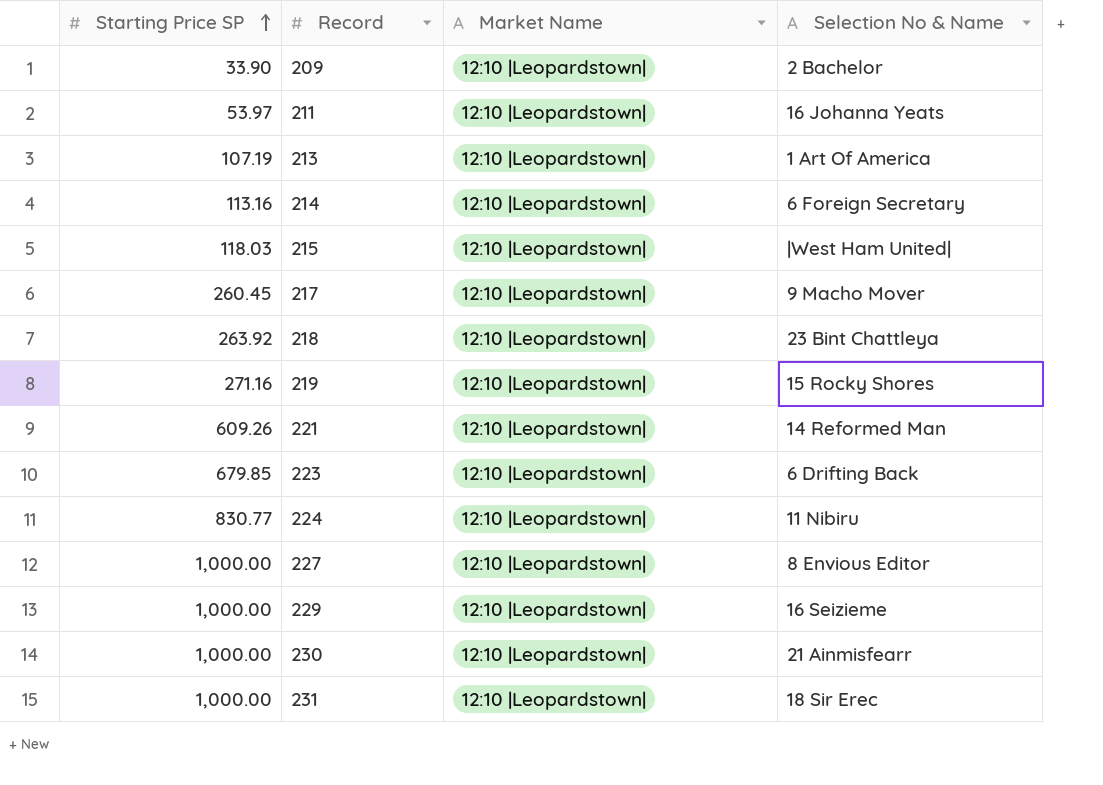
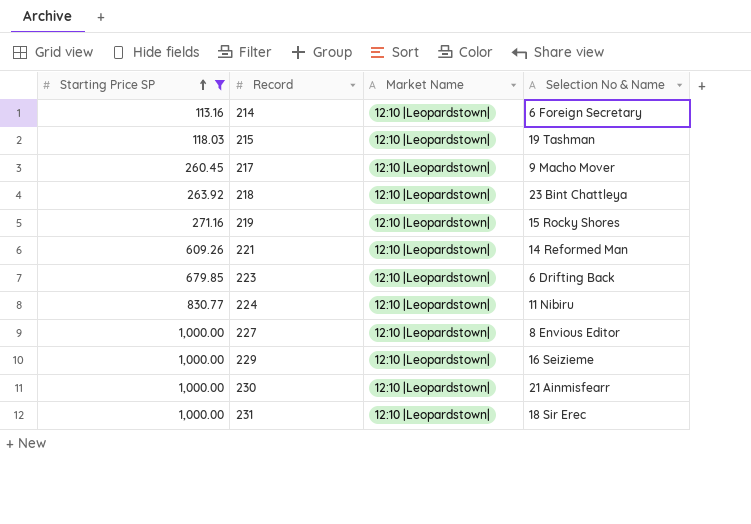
filter: none -> Starting Price SP >= 113.16
215 | Selection No & Name: |West Ham United| -> 19 Tashman

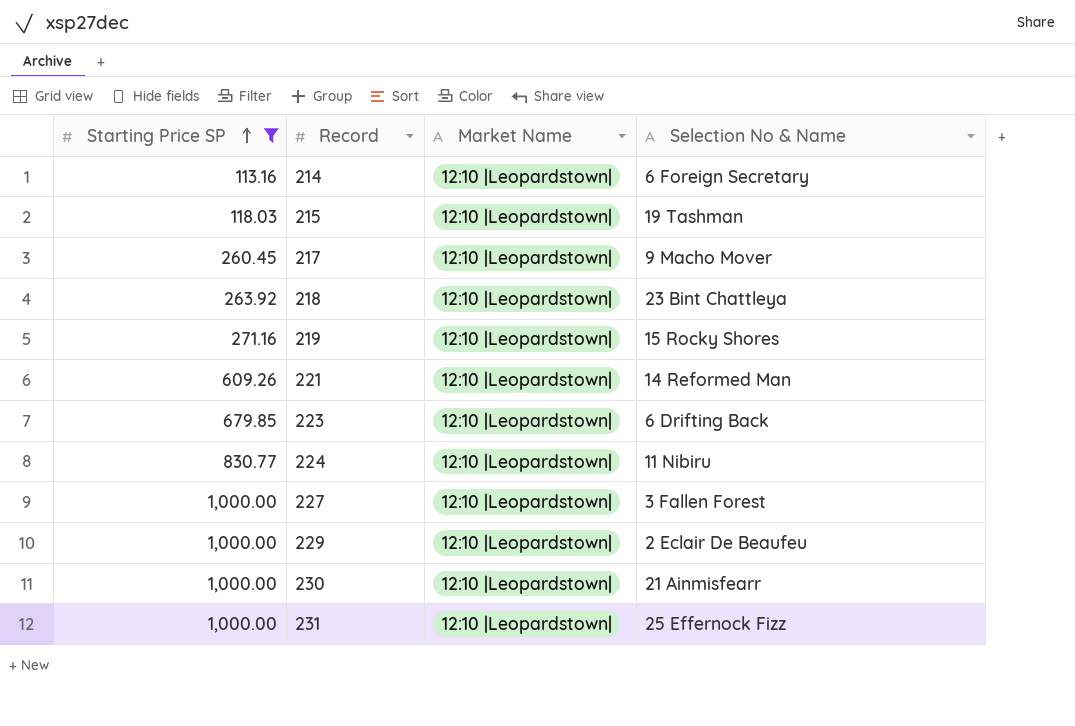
227 | Selection No & Name: 8 Envious Editor -> 3 Fallen Forest
229 | Selection No & Name: 16 Seizieme -> 2 Eclair De Beaufeu
231 | Selection No & Name: 18 Sir Erec -> 25 Effernock Fizz

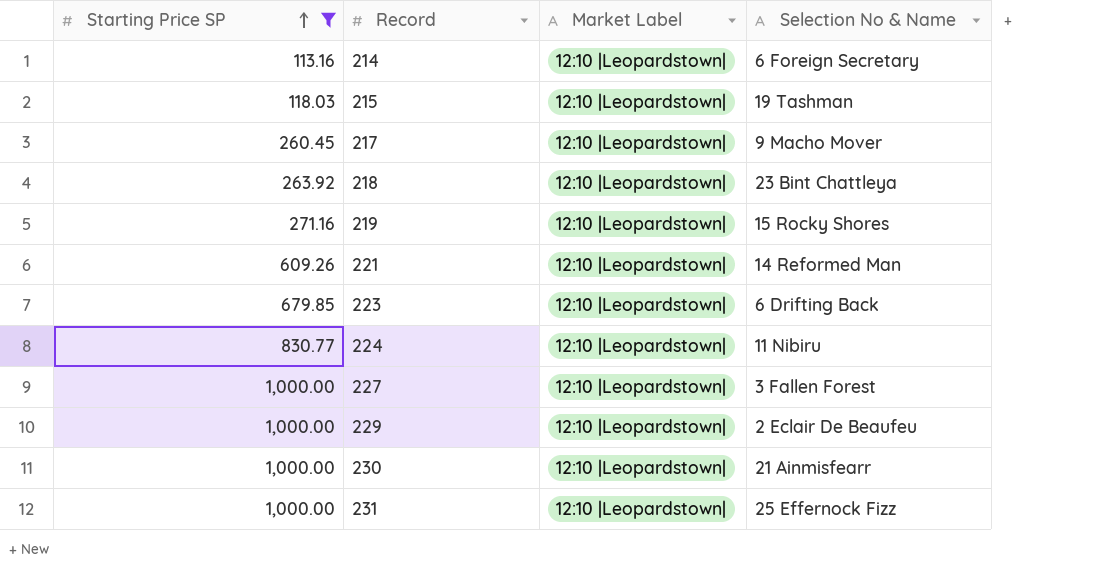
column name: Market Name -> Market Label

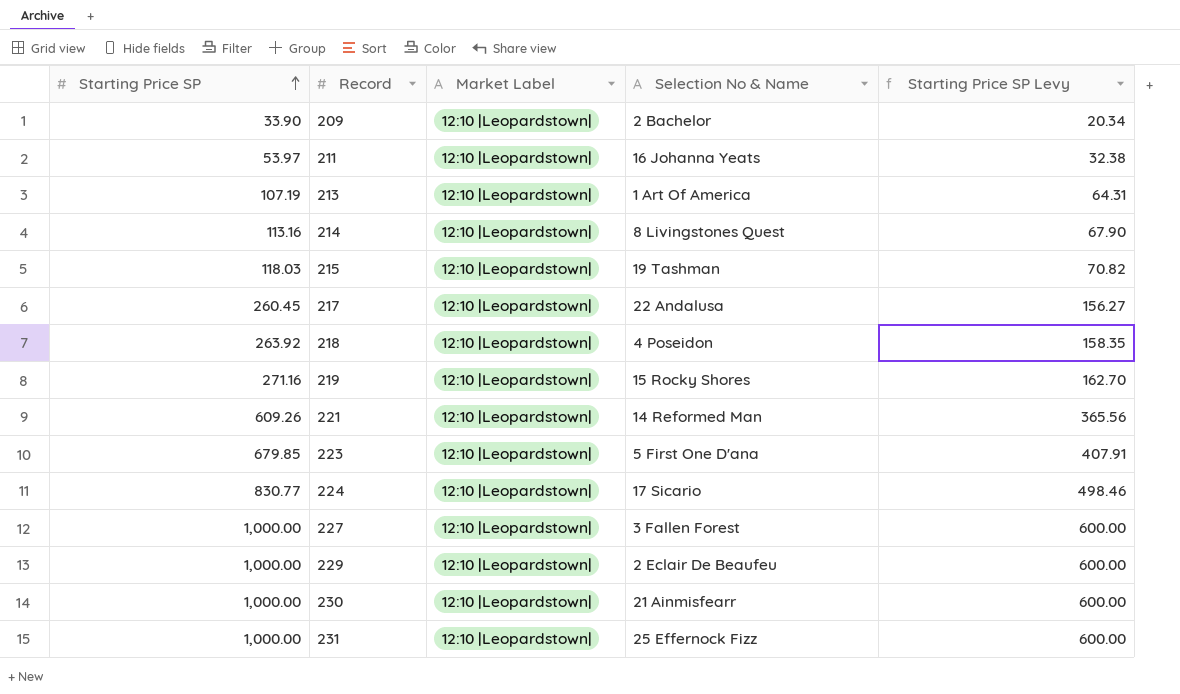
filter: Starting Price SP >= 113.16 -> none
column Starting Price SP Levy | formula: none -> [Starting Price SP] * 0.6
214 | Selection No & Name: 6 Foreign Secretary -> 8 Livingstones Quest
217 | Selection No & Name: 9 Macho Mover -> 22 Andalusa
218 | Selection No & Name: 23 Bint Chattleya -> 4 Poseidon
223 | Selection No & Name: 6 Drifting Back -> 5 First One D'ana
224 | Selection No & Name: 11 Nibiru -> 17 Sicario

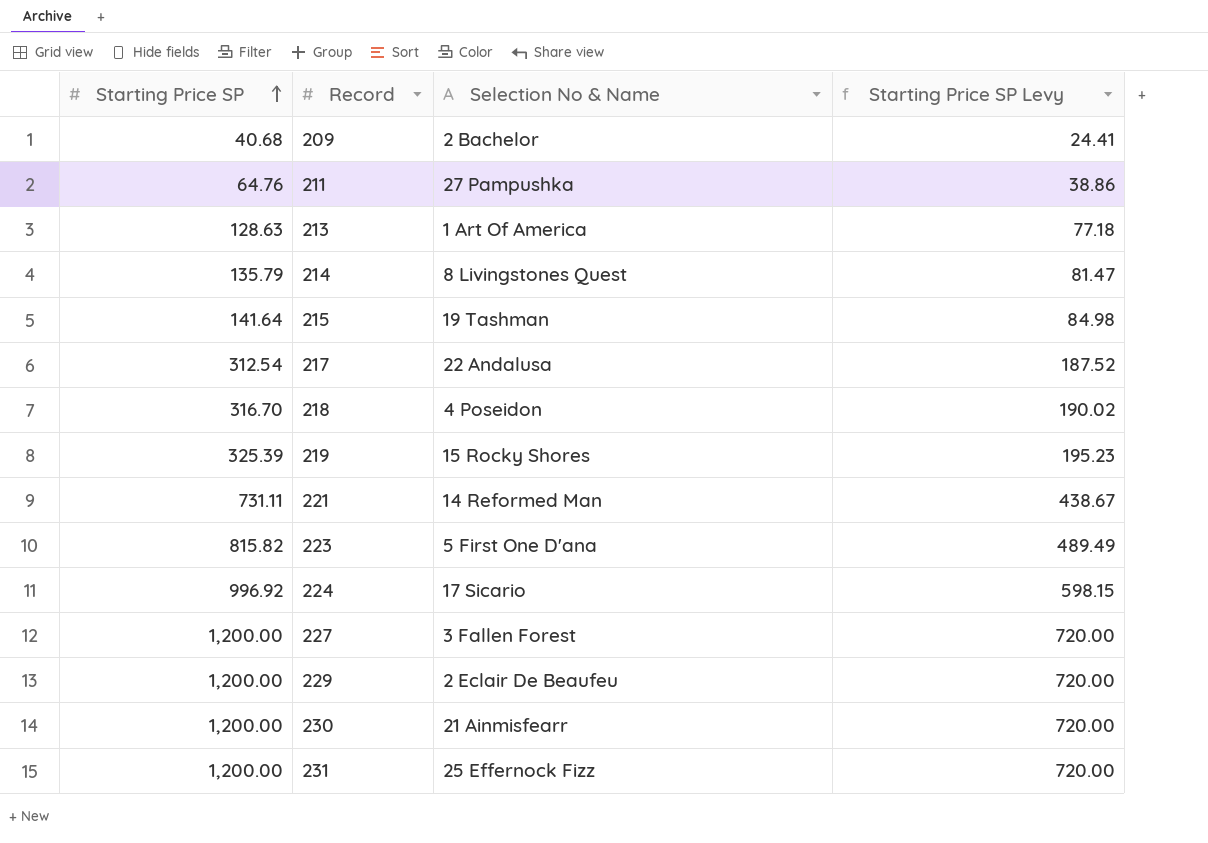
column Market Label | position: 3 -> none
209 | Starting Price SP: 33.90 -> 40.68
209 | Starting Price SP Levy: 20.34 -> 24.41
211 | Starting Price SP: 53.97 -> 64.76
211 | Selection No & Name: 16 Johanna Yeats -> 27 Pampushka
211 | Starting Price SP Levy: 32.38 -> 38.86
213 | Starting Price SP: 107.19 -> 128.63
213 | Starting Price SP Levy: 64.31 -> 77.18
214 | Starting Price SP: 113.16 -> 135.79
214 | Starting Price SP Levy: 67.90 -> 81.47
215 | Starting Price SP: 118.03 -> 141.64
215 | Starting Price SP Levy: 70.82 -> 84.98
217 | Starting Price SP: 260.45 -> 312.54
217 | Starting Price SP Levy: 156.27 -> 187.52
218 | Starting Price SP: 263.92 -> 316.70
218 | Starting Price SP Levy: 158.35 -> 190.02
219 | Starting Price SP: 271.16 -> 325.39
219 | Starting Price SP Levy: 162.70 -> 195.23
221 | Starting Price SP: 609.26 -> 731.11
221 | Starting Price SP Levy: 365.56 -> 438.67
223 | Starting Price SP: 679.85 -> 815.82
223 | Starting Price SP Levy: 407.91 -> 489.49
224 | Starting Price SP: 830.77 -> 996.92
224 | Starting Price SP Levy: 498.46 -> 598.15
227 | Starting Price SP: 1,000.00 -> 1,200.00
227 | Starting Price SP Levy: 600.00 -> 720.00
229 | Starting Price SP: 1,000.00 -> 1,200.00
229 | Starting Price SP Levy: 600.00 -> 720.00
230 | Starting Price SP: 1,000.00 -> 1,200.00
230 | Starting Price SP Levy: 600.00 -> 720.00
231 | Starting Price SP: 1,000.00 -> 1,200.00
231 | Starting Price SP Levy: 600.00 -> 720.00

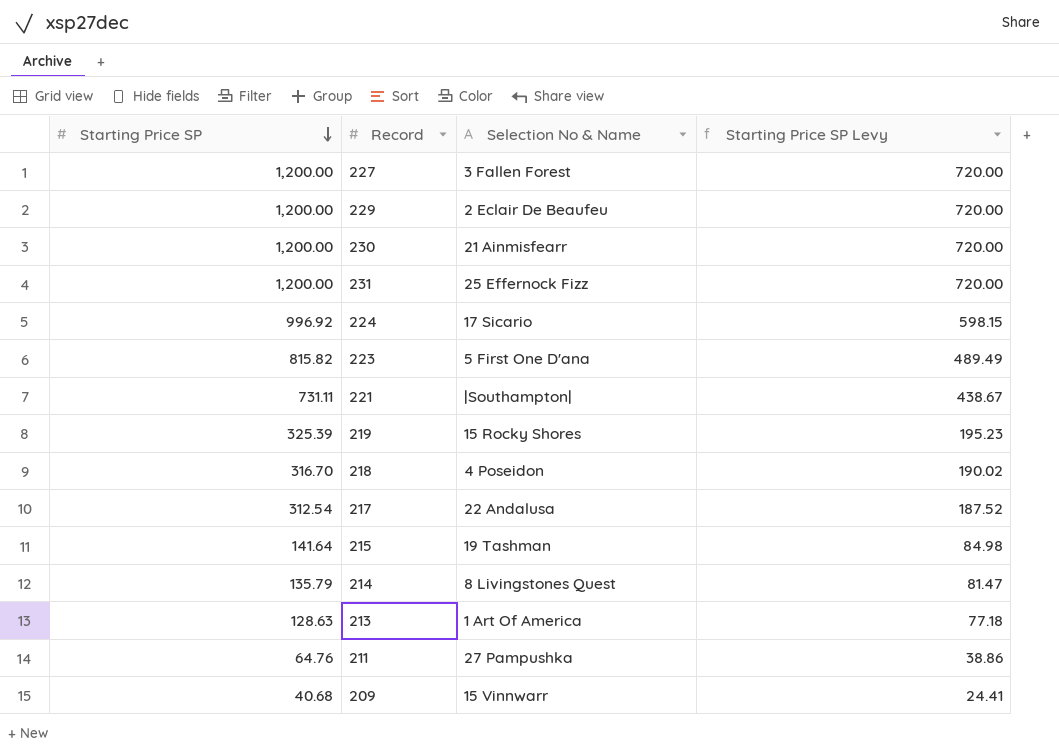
row order: Starting Price SP ascending -> Starting Price SP descending
221 | Selection No & Name: 14 Reformed Man -> |Southampton|
209 | Selection No & Name: 2 Bachelor -> 15 Vinnwarr

